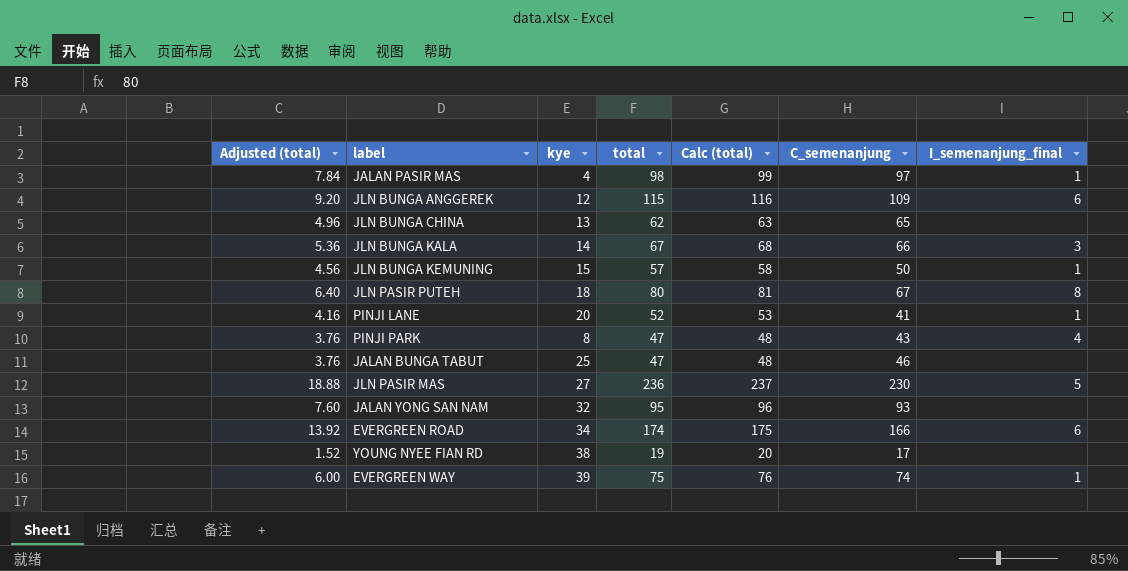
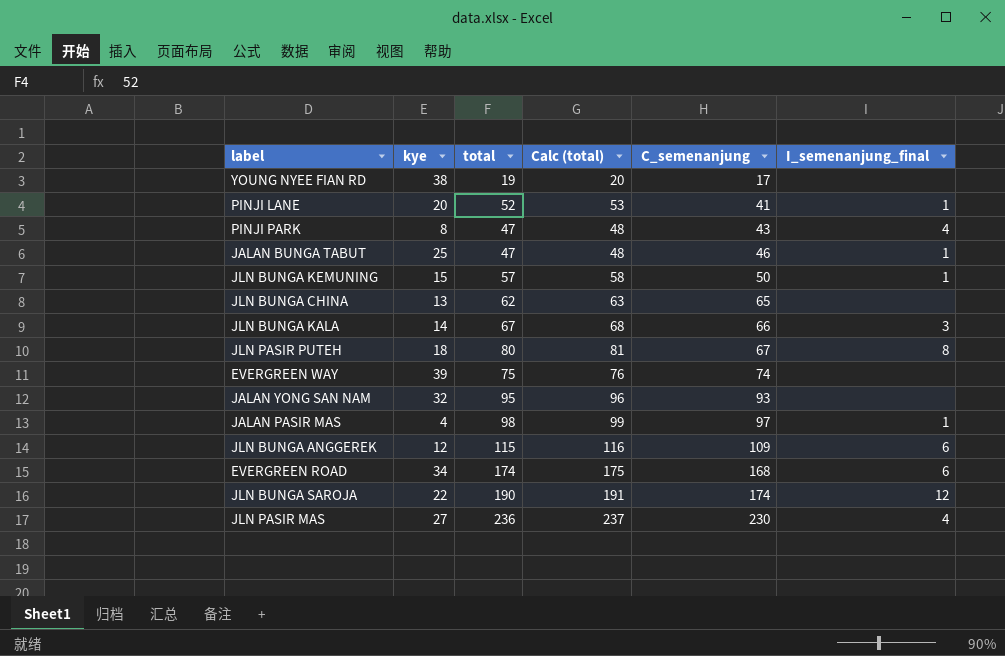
row order: none -> C_semenanjung ascending
column Adjusted (total) | formula: [total] * 0.08 -> none
JALAN BUNGA TABUT | I_semenanjung_final: none -> 1
EVERGREEN WAY | I_semenanjung_final: 1 -> none
EVERGREEN ROAD | C_semenanjung: 166 -> 168
row JLN BUNGA SAROJA: none -> 22 | 190 | 191 | 174 | 12
JLN PASIR MAS | I_semenanjung_final: 5 -> 4

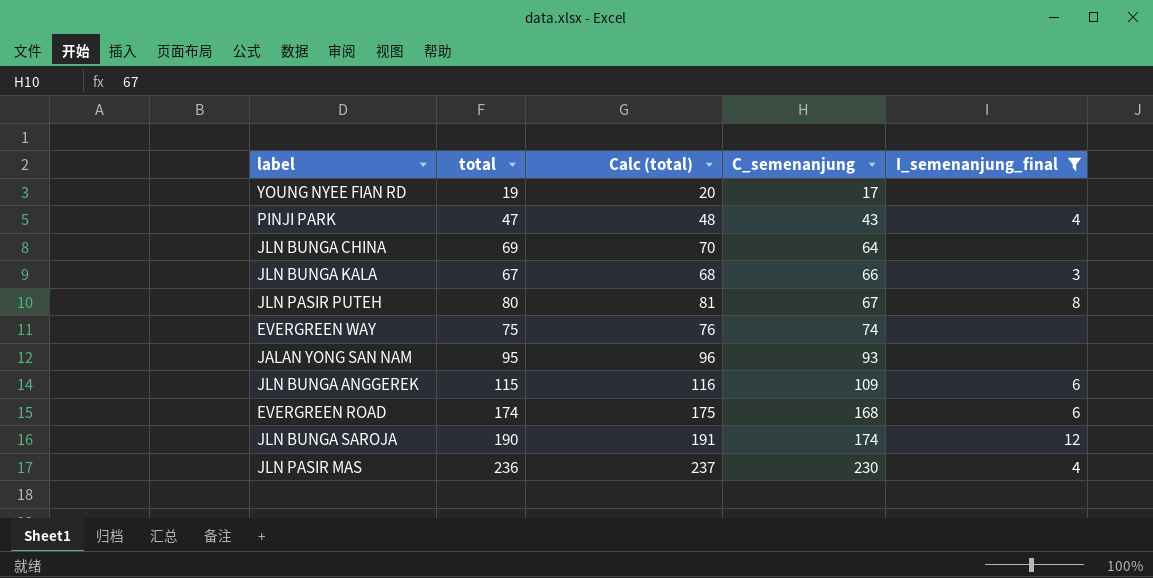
filter: none -> I_semenanjung_final != 1
column kye | position: 2 -> none
JLN BUNGA CHINA | total: 62 -> 69
JLN BUNGA CHINA | Calc (total): 63 -> 70
JLN BUNGA CHINA | C_semenanjung: 65 -> 64

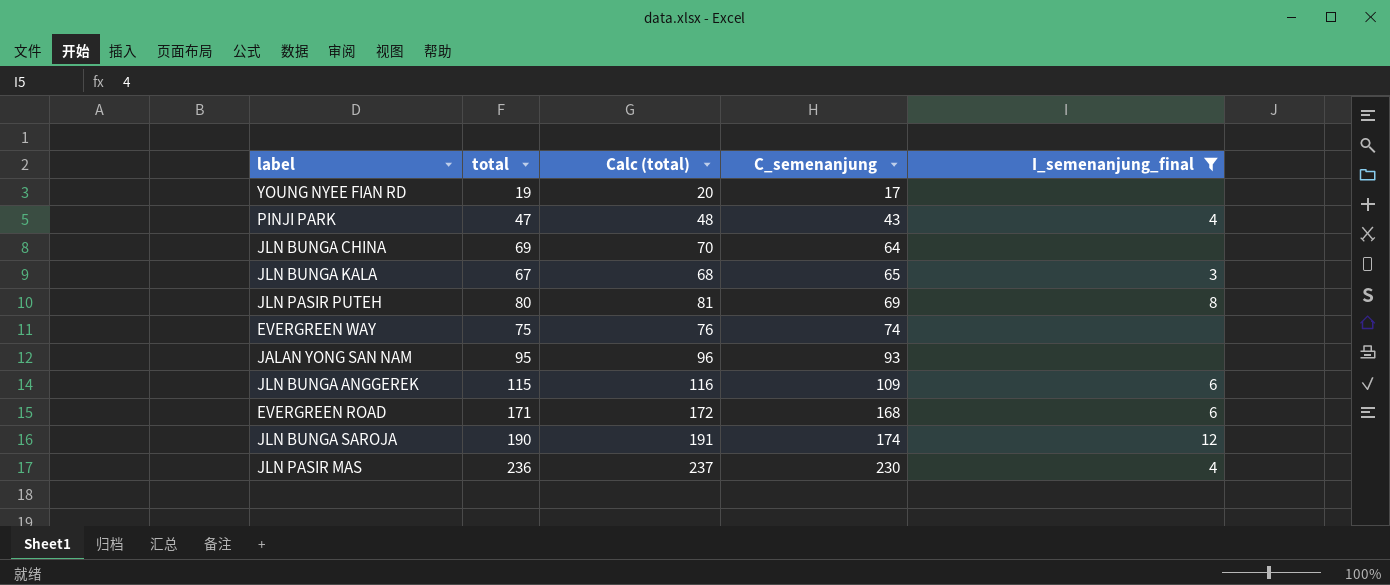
JLN BUNGA KALA | C_semenanjung: 66 -> 65
JLN PASIR PUTEH | C_semenanjung: 67 -> 69
EVERGREEN ROAD | total: 174 -> 171
EVERGREEN ROAD | Calc (total): 175 -> 172

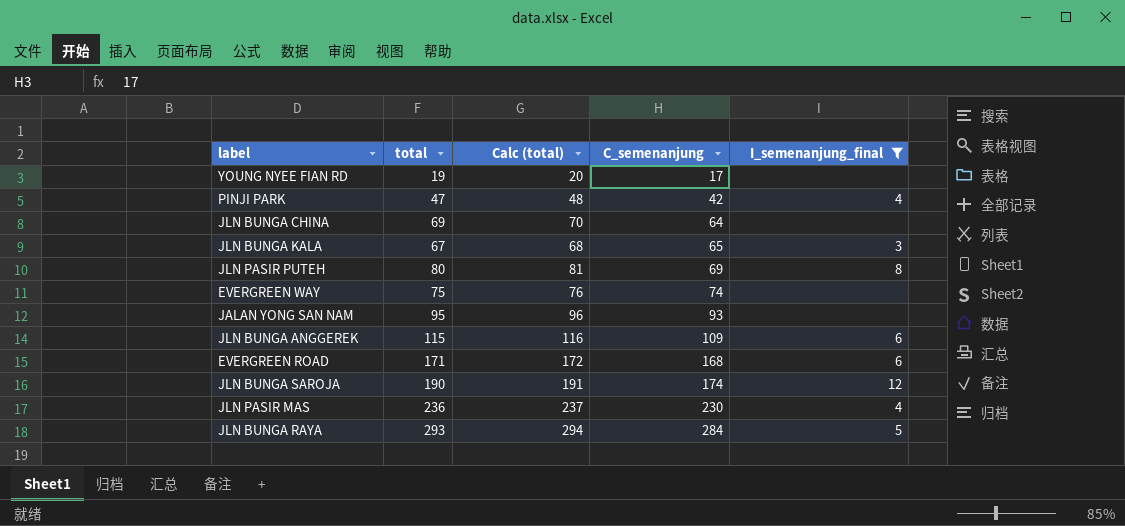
PINJI PARK | C_semenanjung: 43 -> 42
row JLN BUNGA RAYA: none -> 293 | 294 | 284 | 5

